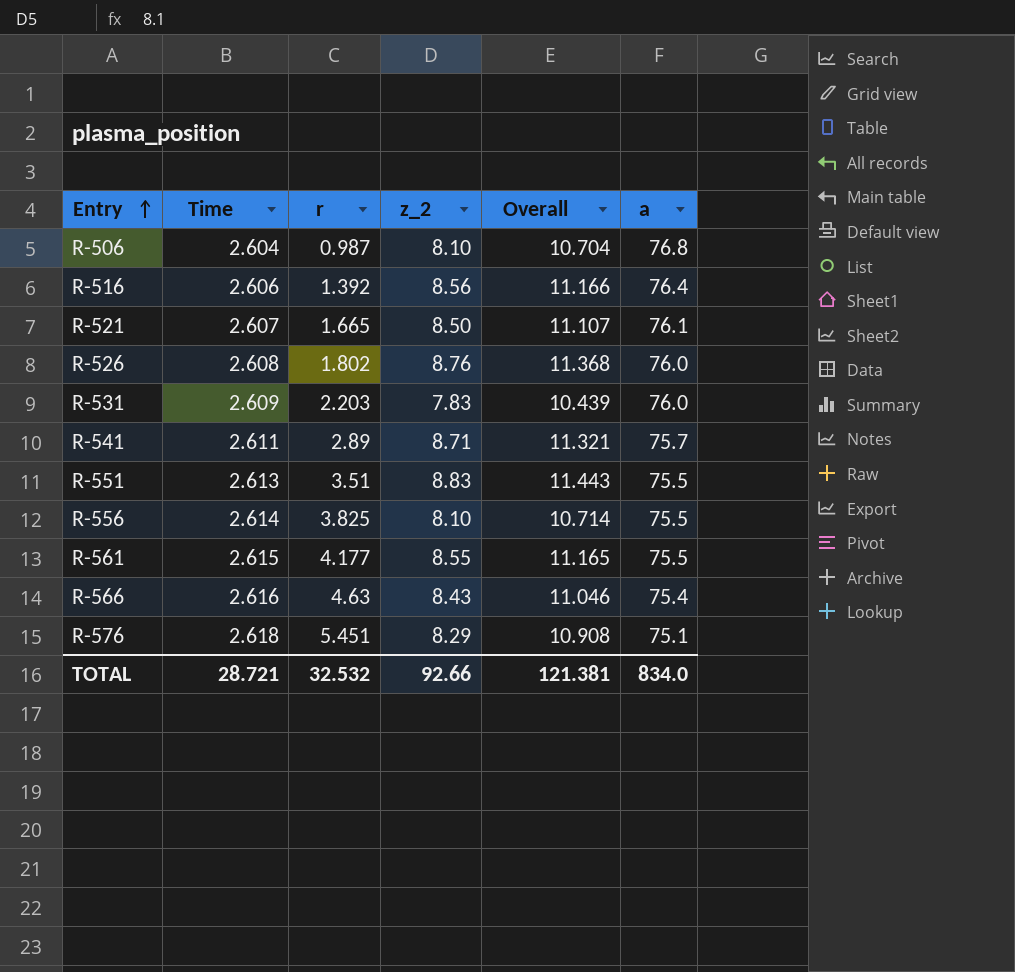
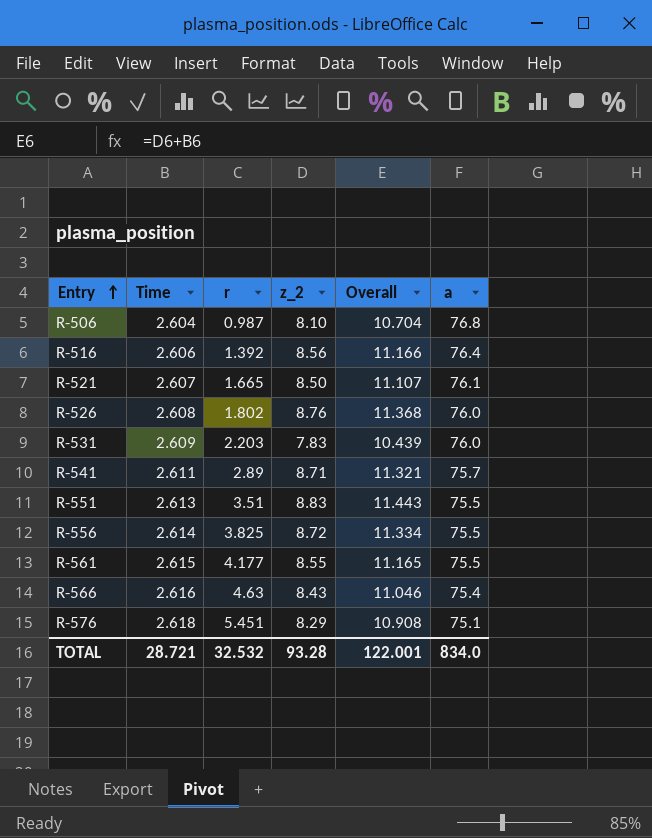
R-556 | z_2: 8.10 -> 8.72
R-556 | Overall: 10.714 -> 11.334
TOTAL | z_2: 92.66 -> 93.28
TOTAL | Overall: 121.381 -> 122.001

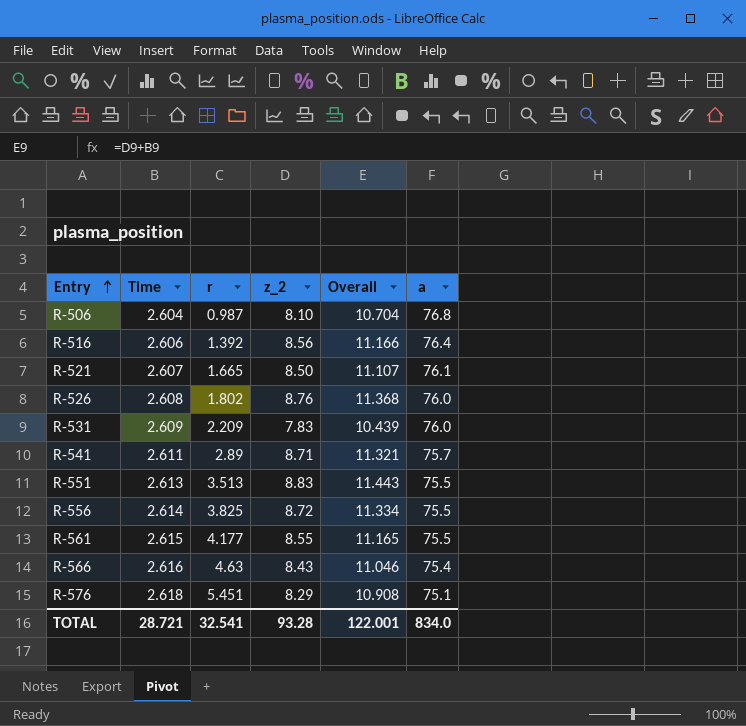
R-531 | r: 2.203 -> 2.209
R-551 | r: 3.51 -> 3.513
TOTAL | r: 32.532 -> 32.541

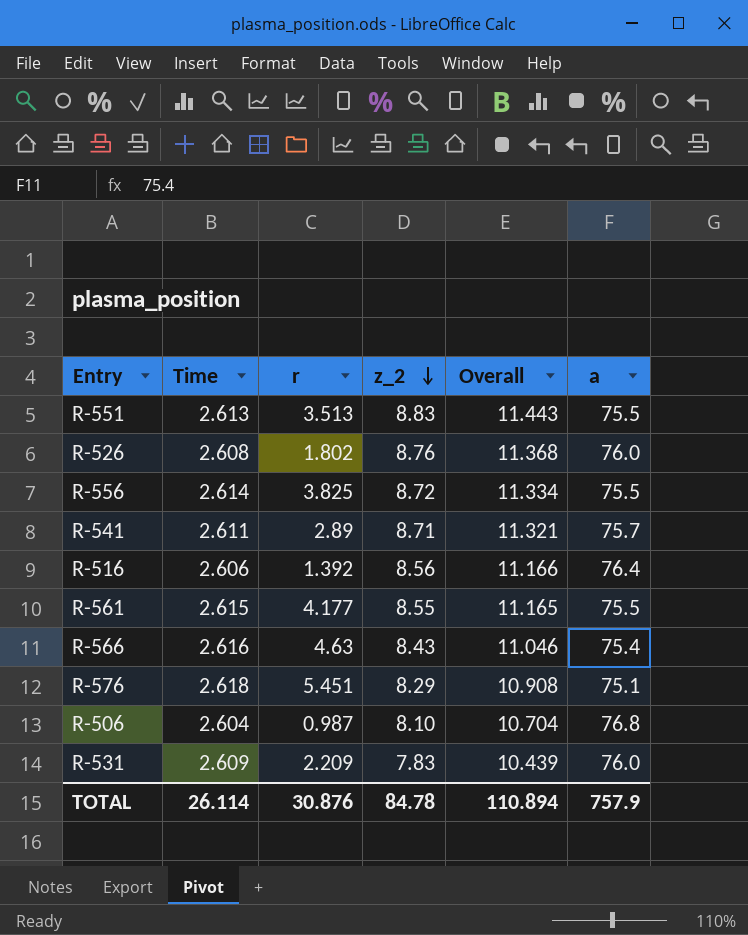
row order: Entry ascending -> z_2 descending
row R-521: 2.607 | 1.665 | 8.50 | 11.107 | 76.1 -> none
TOTAL | Time: 28.721 -> 26.114
TOTAL | r: 32.541 -> 30.876
TOTAL | z_2: 93.28 -> 84.78
TOTAL | Overall: 122.001 -> 110.894
TOTAL | a: 834.0 -> 757.9

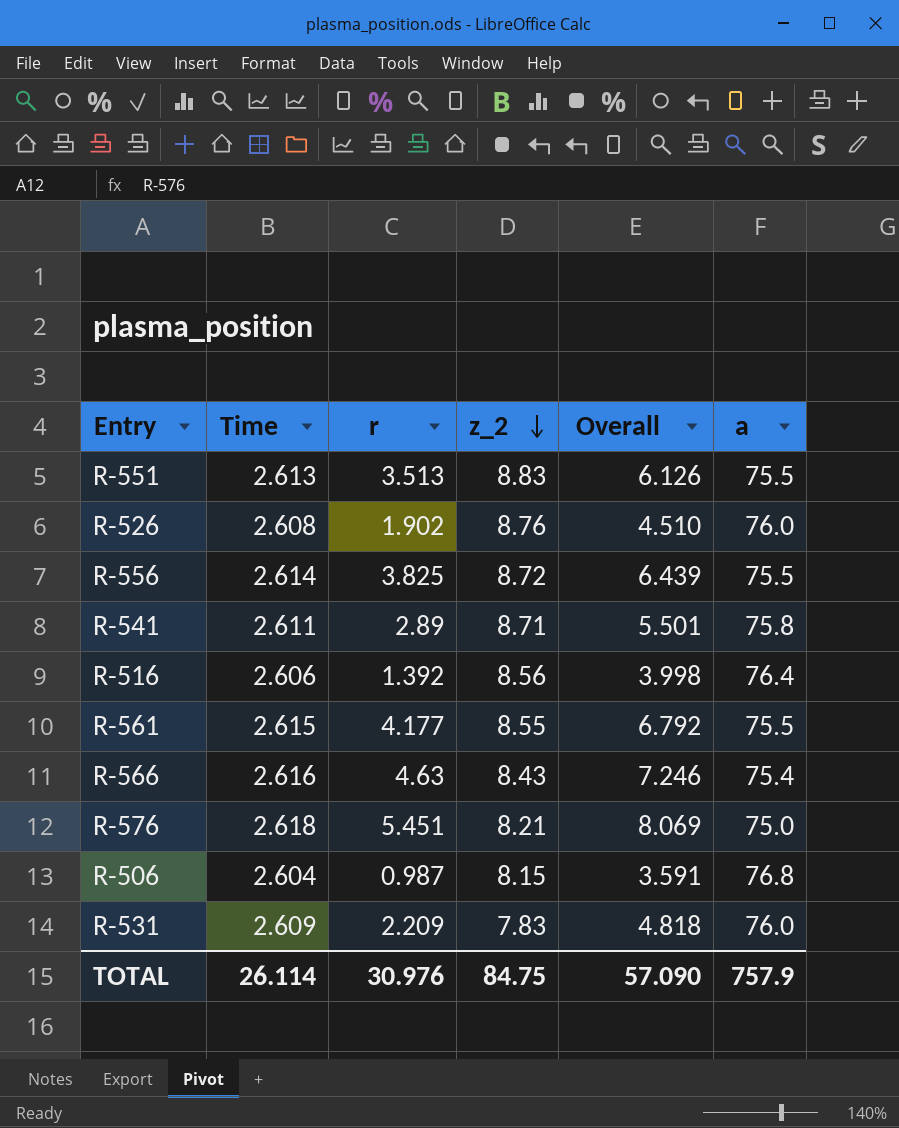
column Overall | formula: [Time] + [z_2] -> [Time] + [r]
R-526 | r: 1.802 -> 1.902
R-541 | a: 75.7 -> 75.8
R-576 | z_2: 8.29 -> 8.21
R-576 | a: 75.1 -> 75.0
R-506 | z_2: 8.10 -> 8.15
TOTAL | r: 30.876 -> 30.976
TOTAL | z_2: 84.78 -> 84.75
TOTAL | Overall: 110.894 -> 57.090

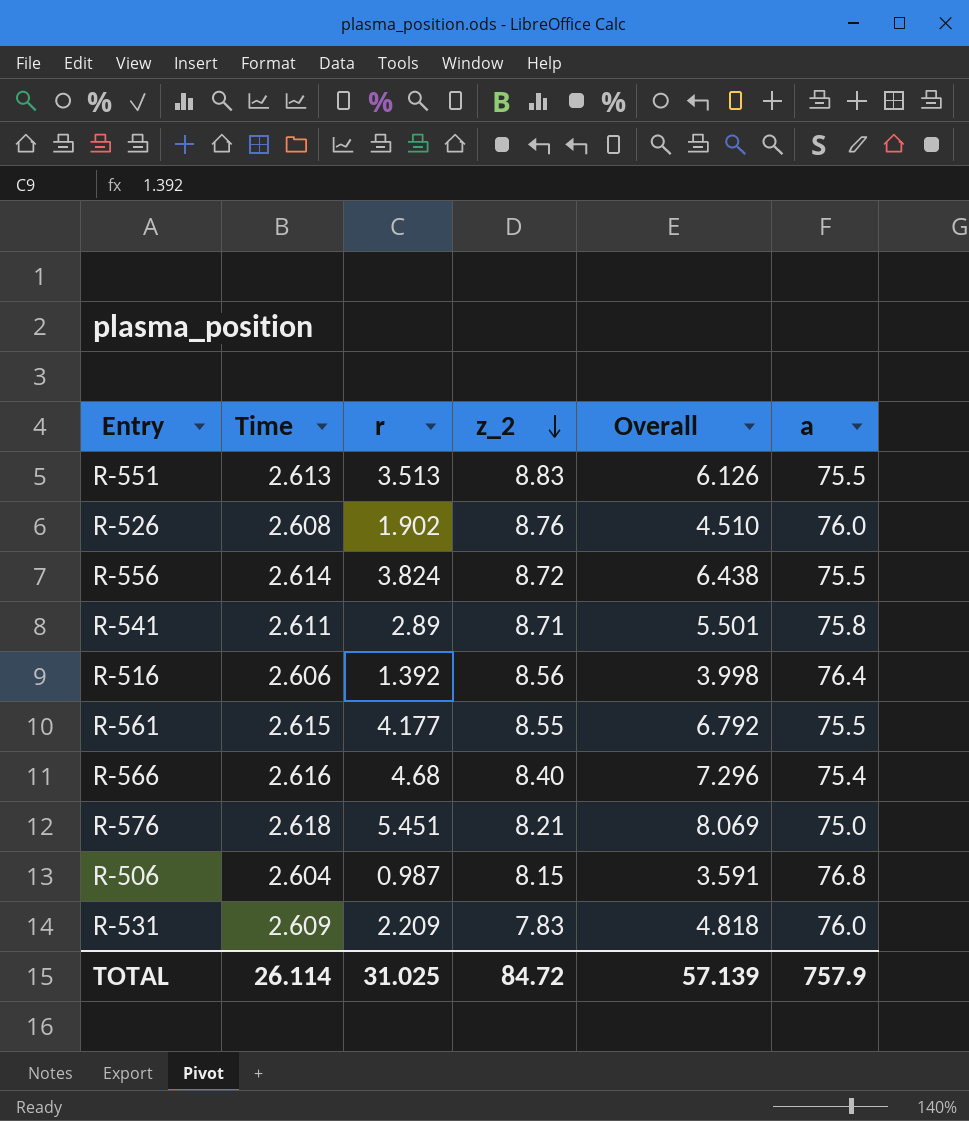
R-556 | r: 3.825 -> 3.824
R-556 | Overall: 6.439 -> 6.438
R-566 | r: 4.63 -> 4.68
R-566 | z_2: 8.43 -> 8.40
R-566 | Overall: 7.246 -> 7.296
TOTAL | r: 30.976 -> 31.025
TOTAL | z_2: 84.75 -> 84.72
TOTAL | Overall: 57.090 -> 57.139

